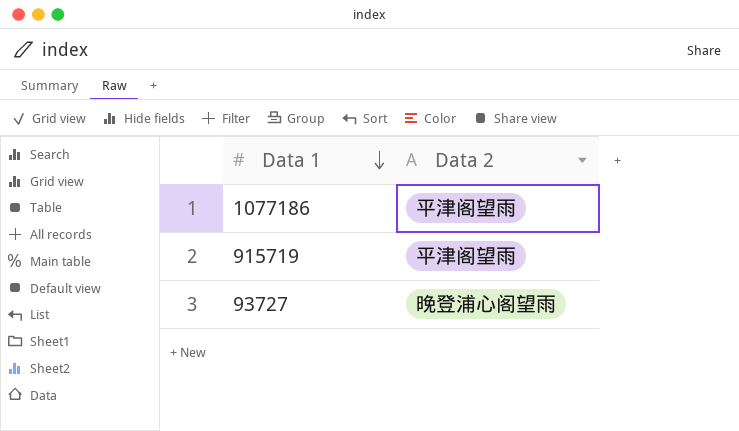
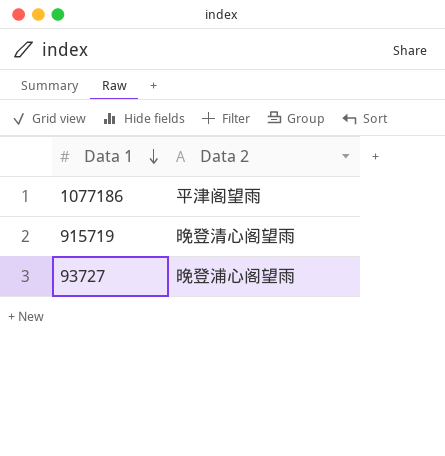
915719 | Data 2: 平津阁望雨 -> 晚登清心阁望雨

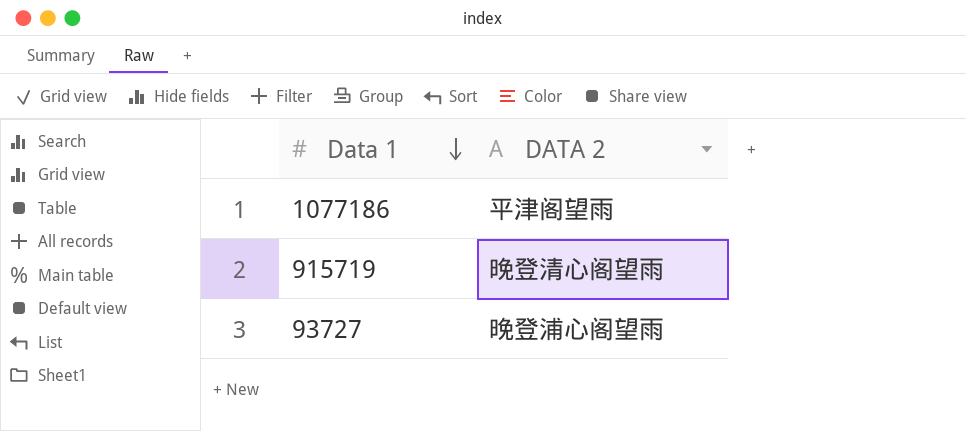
column name: Data 2 -> DATA 2

